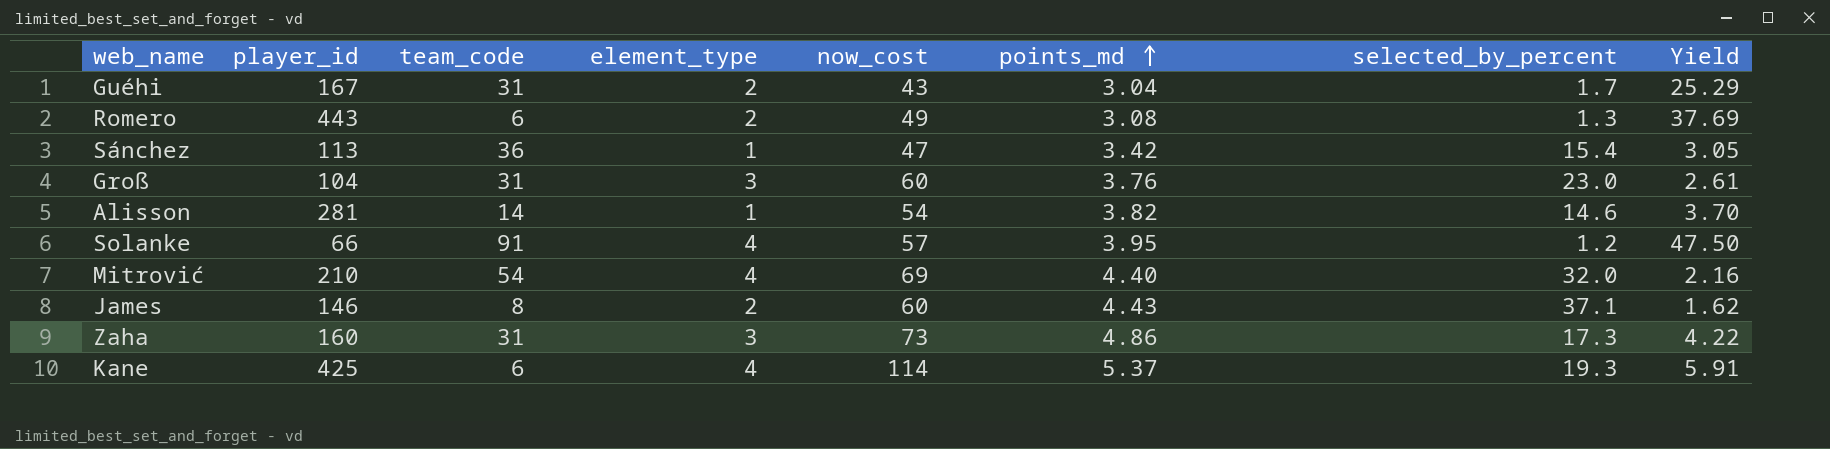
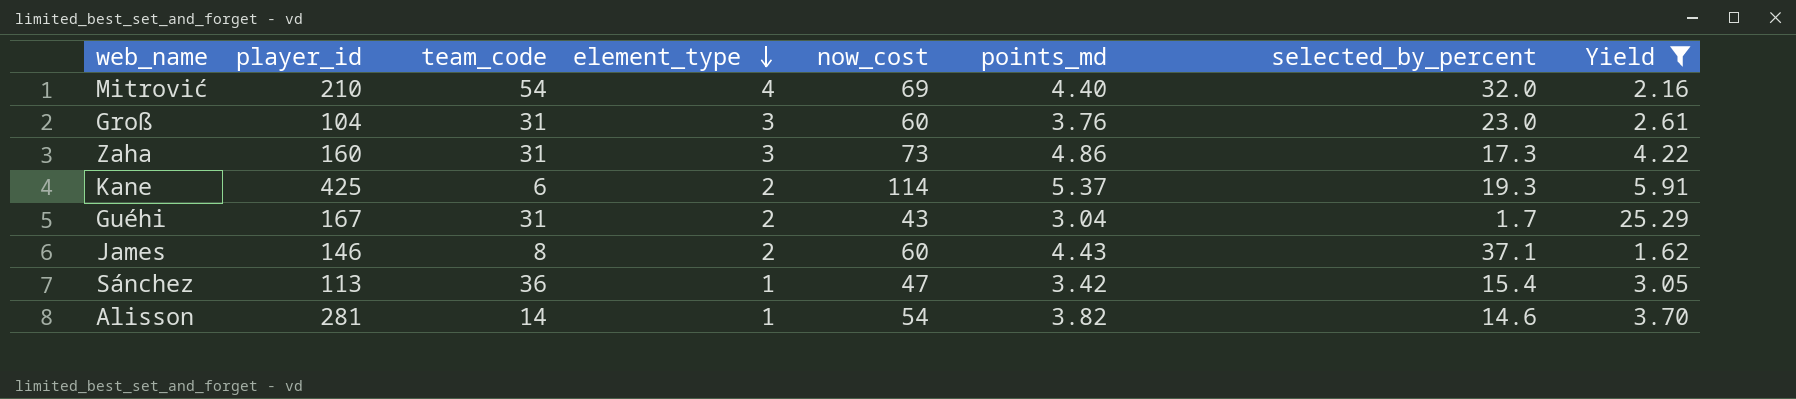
filter: none -> Yield <= 25.29
row order: points_md ascending -> element_type descending
Kane | element_type: 4 -> 2

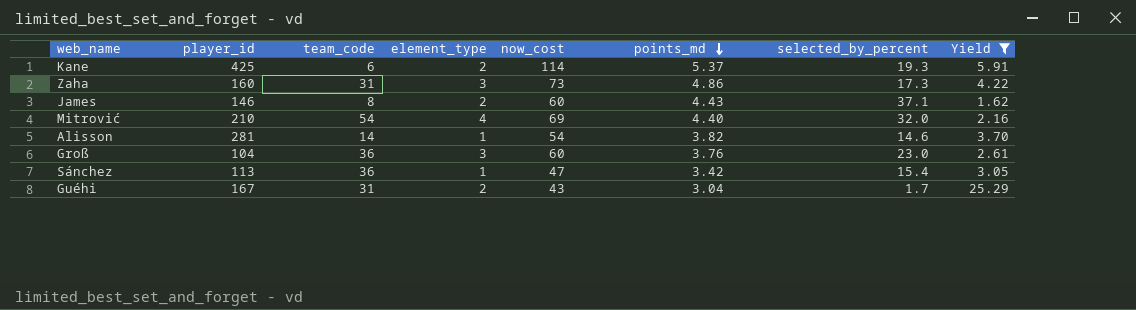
row order: element_type descending -> points_md descending
Groß | team_code: 31 -> 36

